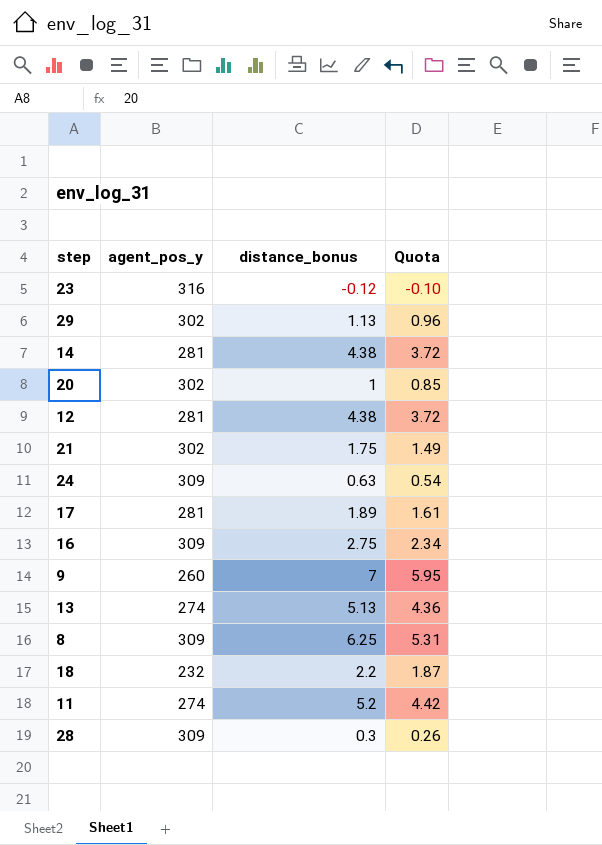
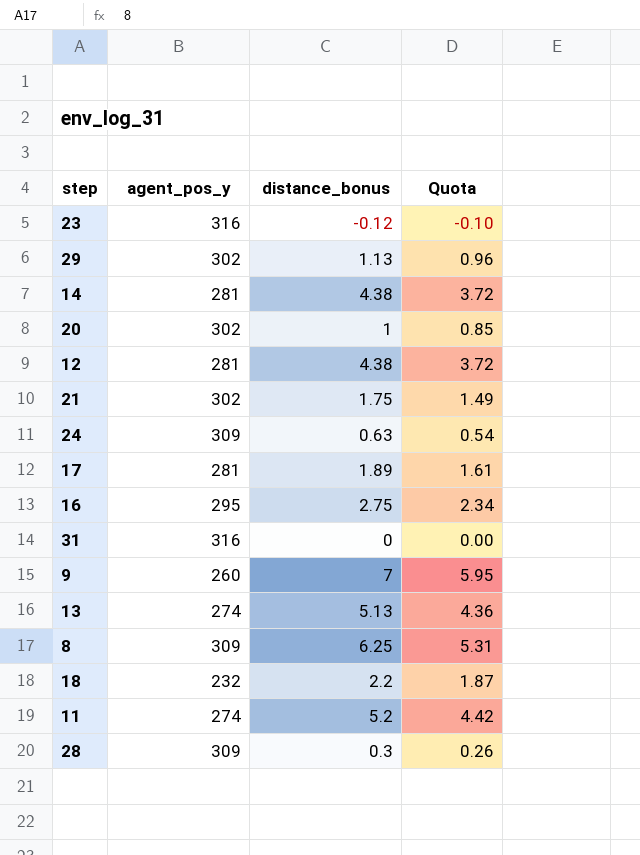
16 | agent_pos_y: 309 -> 295
row 31: none -> 316 | 0 | 0.00

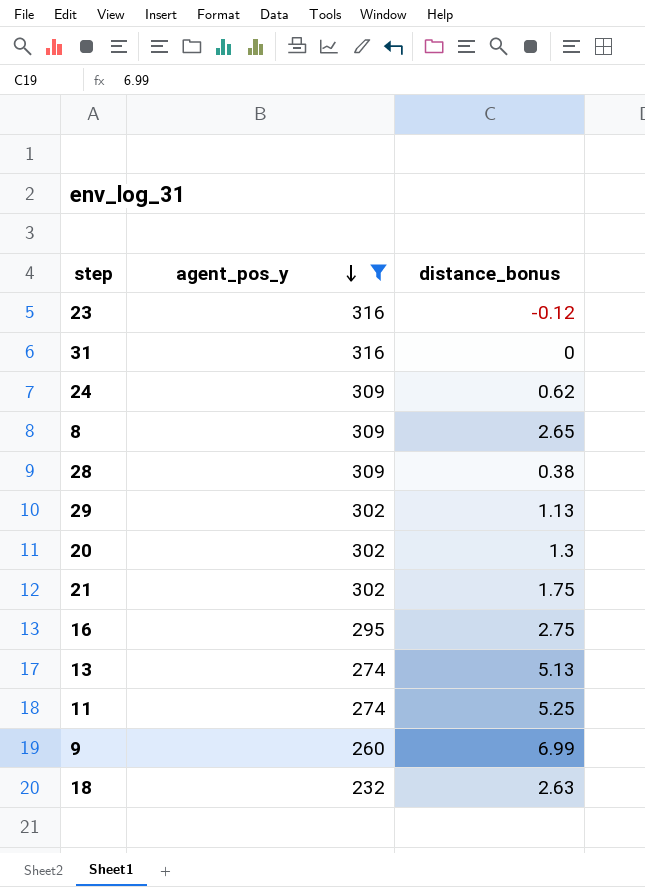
filter: none -> agent_pos_y != 281
row order: none -> agent_pos_y descending
column Quota | formula: [distance_bonus] * 0.85 -> none
24 | distance_bonus: 0.63 -> 0.62
8 | distance_bonus: 6.25 -> 2.65
28 | distance_bonus: 0.3 -> 0.38
20 | distance_bonus: 1 -> 1.3
11 | distance_bonus: 5.2 -> 5.25
9 | distance_bonus: 7 -> 6.99
18 | distance_bonus: 2.2 -> 2.63

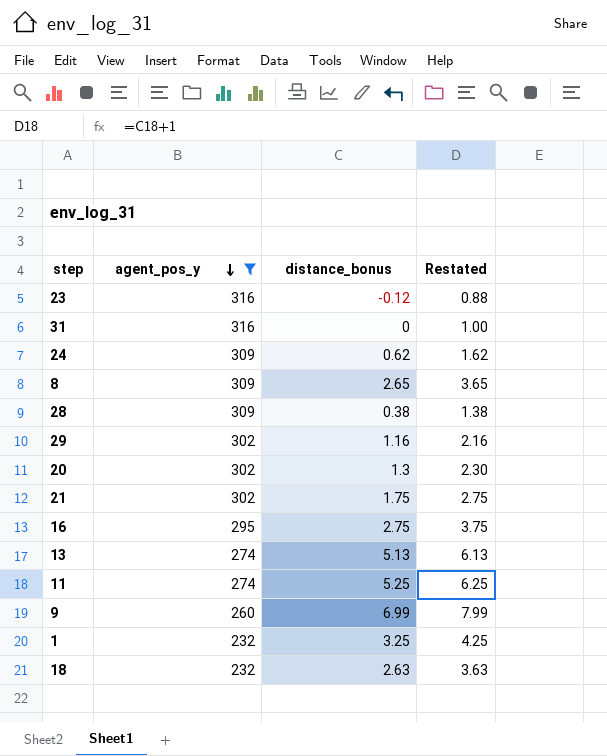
column Restated | formula: none -> [distance_bonus] + 1
29 | distance_bonus: 1.13 -> 1.16
row 1: none -> 232 | 3.25 | 4.25

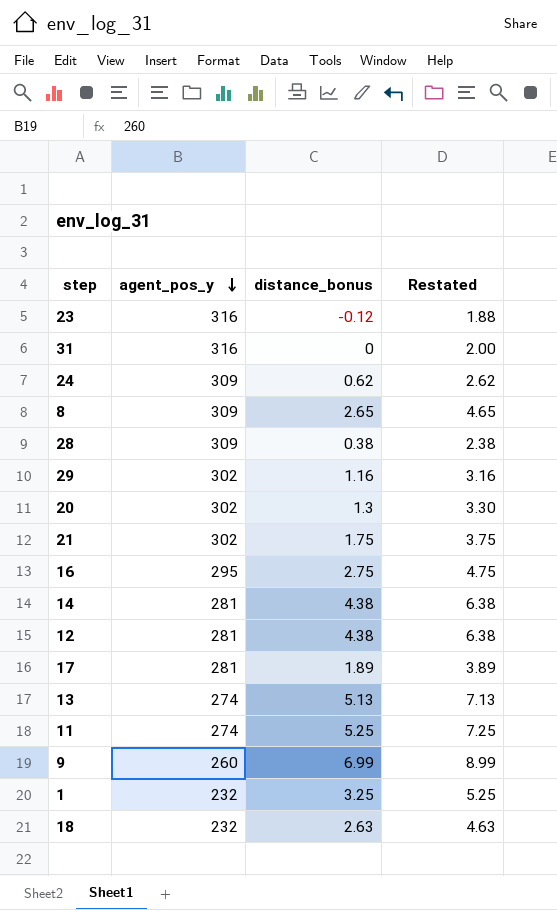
filter: agent_pos_y != 281 -> none
column Restated | formula: [distance_bonus] + 1 -> [distance_bonus] + 2

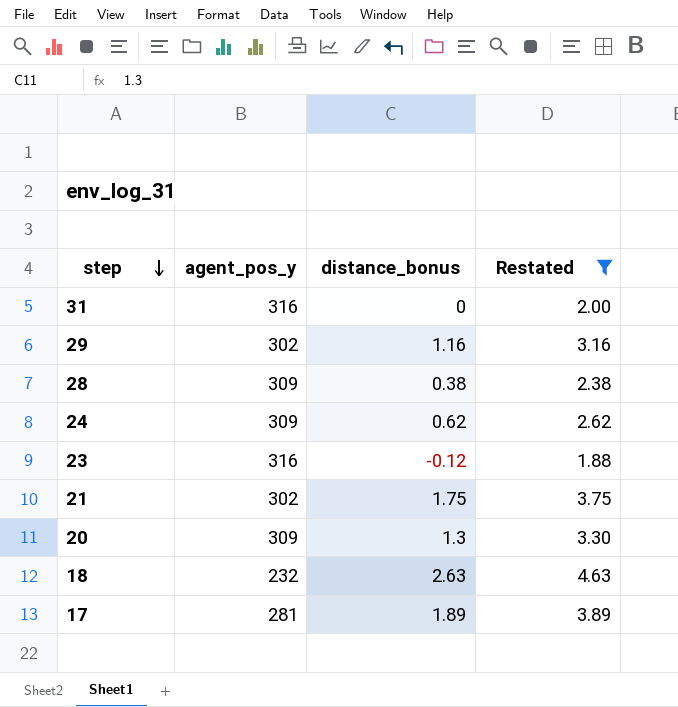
filter: none -> Restated <= 4.63
row order: agent_pos_y descending -> step descending
20 | agent_pos_y: 302 -> 309

